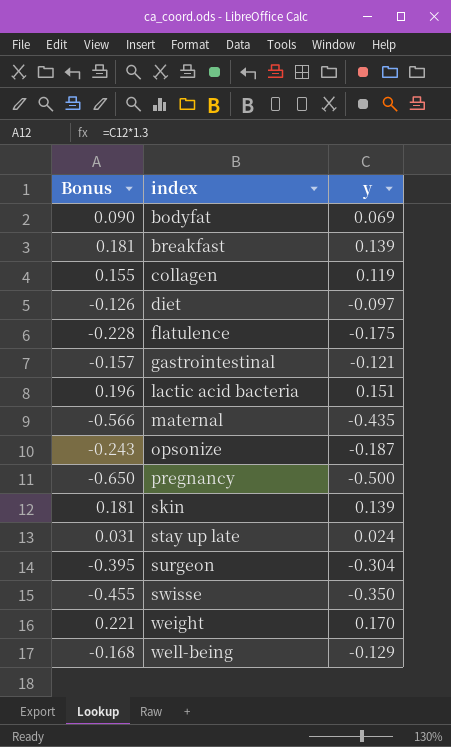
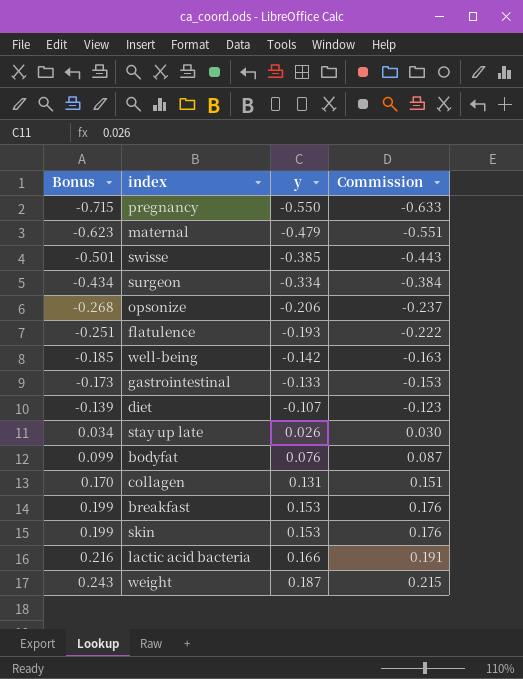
row order: index ascending -> Bonus ascending
column Commission | formula: none -> [y] * 1.15
pregnancy | Bonus: -0.650 -> -0.715
pregnancy | y: -0.500 -> -0.550
maternal | Bonus: -0.566 -> -0.623
maternal | y: -0.435 -> -0.479
swisse | Bonus: -0.455 -> -0.501
swisse | y: -0.350 -> -0.385
surgeon | Bonus: -0.395 -> -0.434
surgeon | y: -0.304 -> -0.334
opsonize | Bonus: -0.243 -> -0.268
opsonize | y: -0.187 -> -0.206
flatulence | Bonus: -0.228 -> -0.251
flatulence | y: -0.175 -> -0.193
well-being | Bonus: -0.168 -> -0.185
well-being | y: -0.129 -> -0.142
gastrointestinal | Bonus: -0.157 -> -0.173
gastrointestinal | y: -0.121 -> -0.133
diet | Bonus: -0.126 -> -0.139
diet | y: -0.097 -> -0.107
stay up late | Bonus: 0.031 -> 0.034
stay up late | y: 0.024 -> 0.026
bodyfat | Bonus: 0.090 -> 0.099
bodyfat | y: 0.069 -> 0.076
collagen | Bonus: 0.155 -> 0.170
collagen | y: 0.119 -> 0.131
breakfast | Bonus: 0.181 -> 0.199
breakfast | y: 0.139 -> 0.153
skin | Bonus: 0.181 -> 0.199
skin | y: 0.139 -> 0.153
lactic acid bacteria | Bonus: 0.196 -> 0.216
lactic acid bacteria | y: 0.151 -> 0.166
weight | Bonus: 0.221 -> 0.243
weight | y: 0.170 -> 0.187

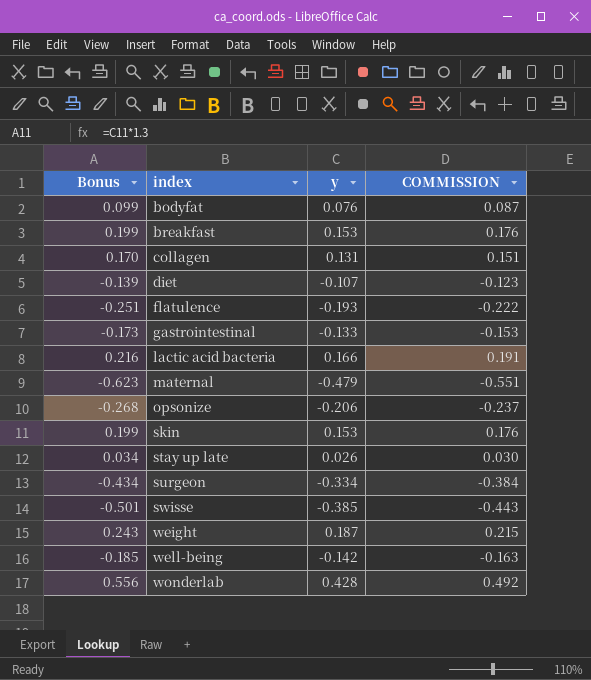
row order: Bonus ascending -> index ascending
column name: Commission -> COMMISSION
row pregnancy: -0.715 | -0.550 | -0.633 -> none
row wonderlab: none -> 0.556 | 0.428 | 0.492

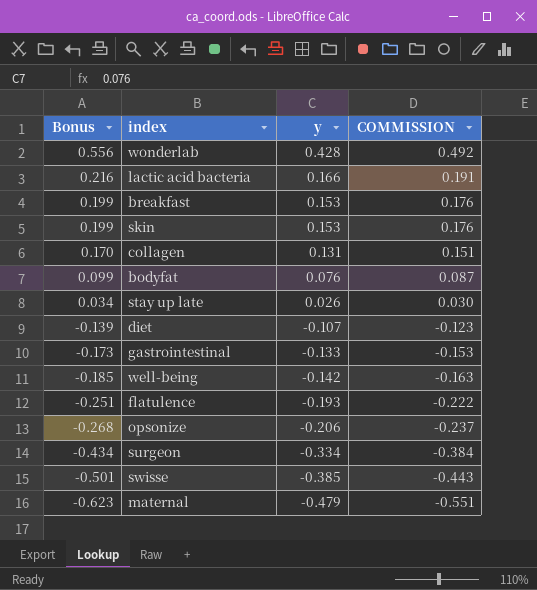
row order: index ascending -> Bonus descending
row weight: 0.243 | 0.187 | 0.215 -> none

